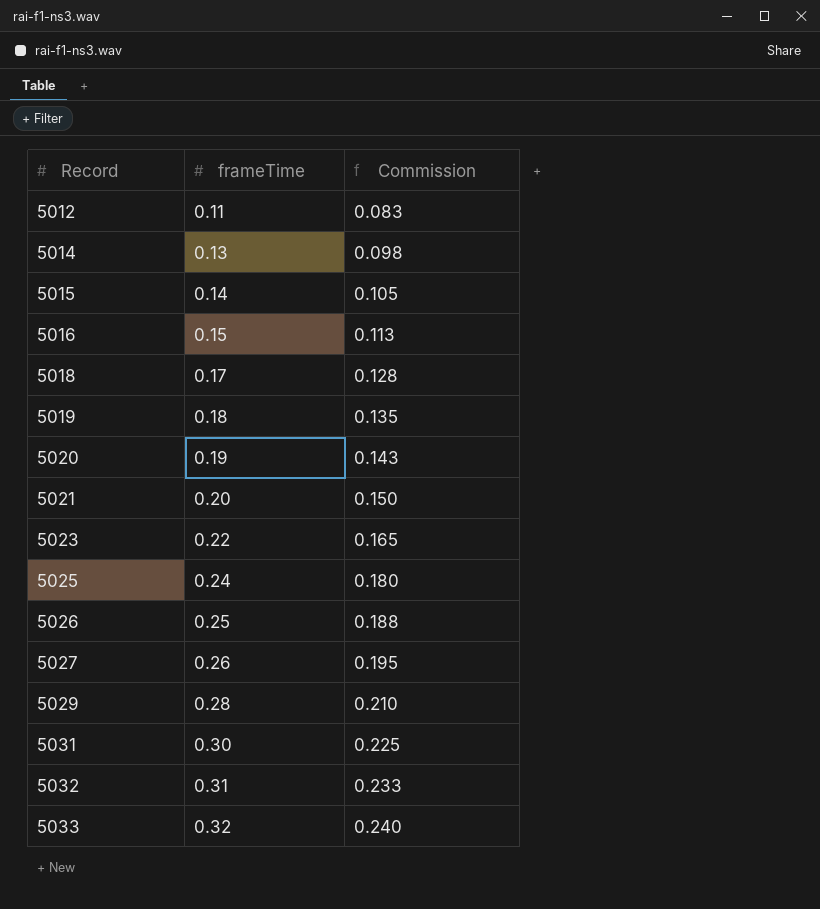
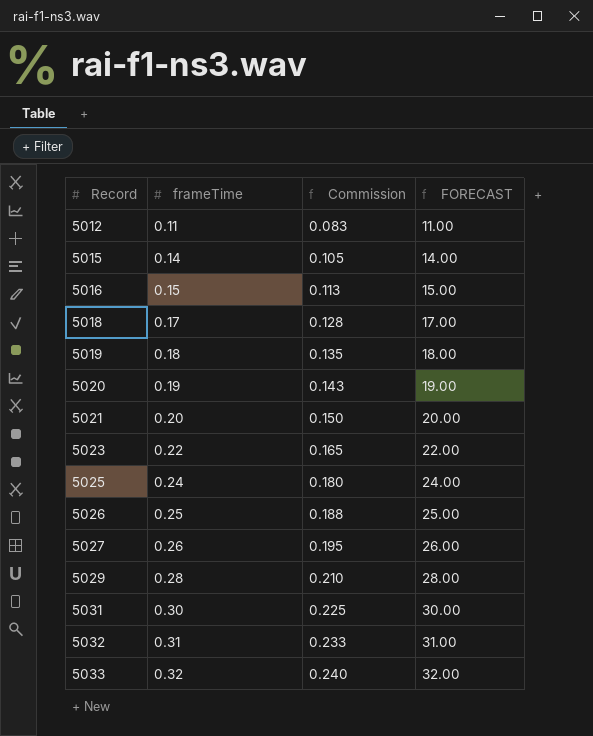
column FORECAST | formula: none -> [frameTime] * 100
row 5014: 0.13 | 0.098 -> none

